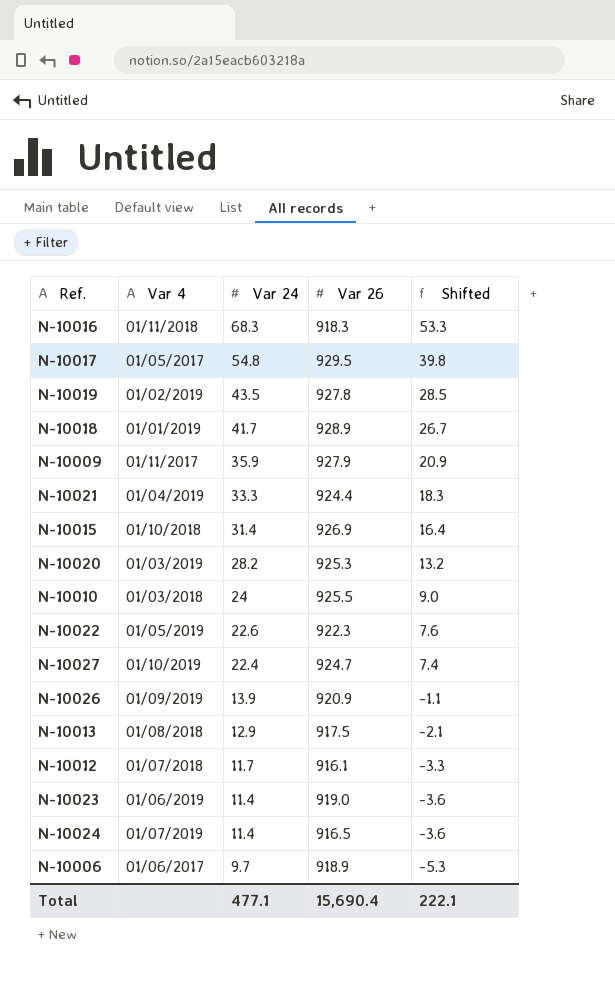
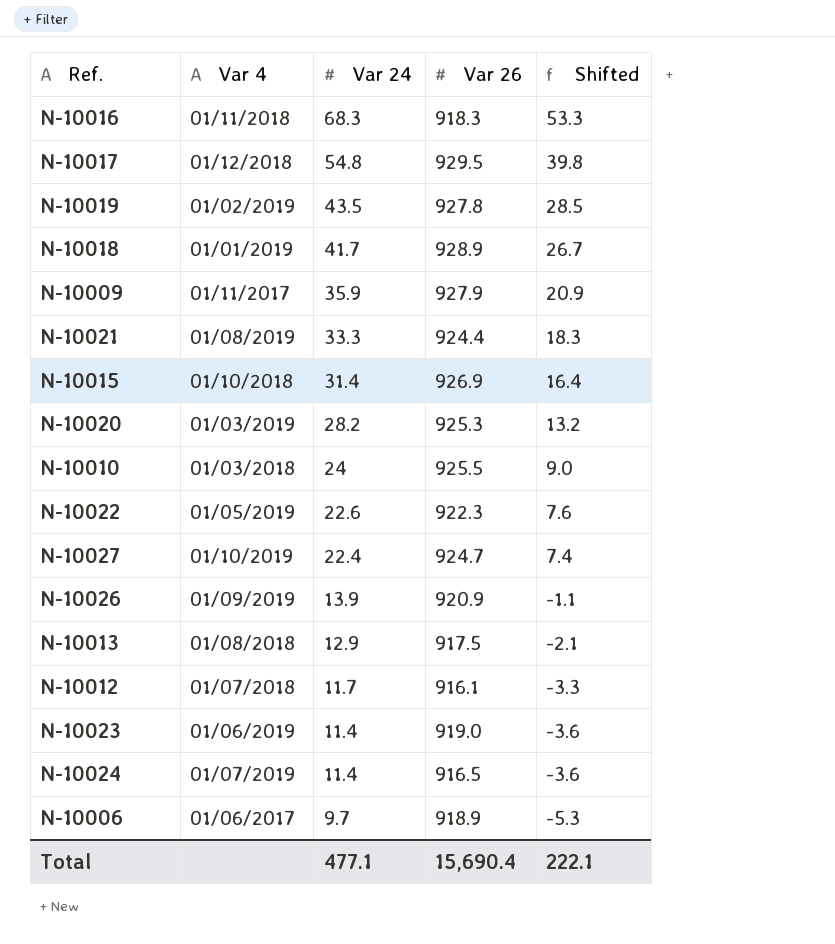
N-10017 | Var 4: 01/05/2017 -> 01/12/2018
N-10021 | Var 4: 01/04/2019 -> 01/08/2019

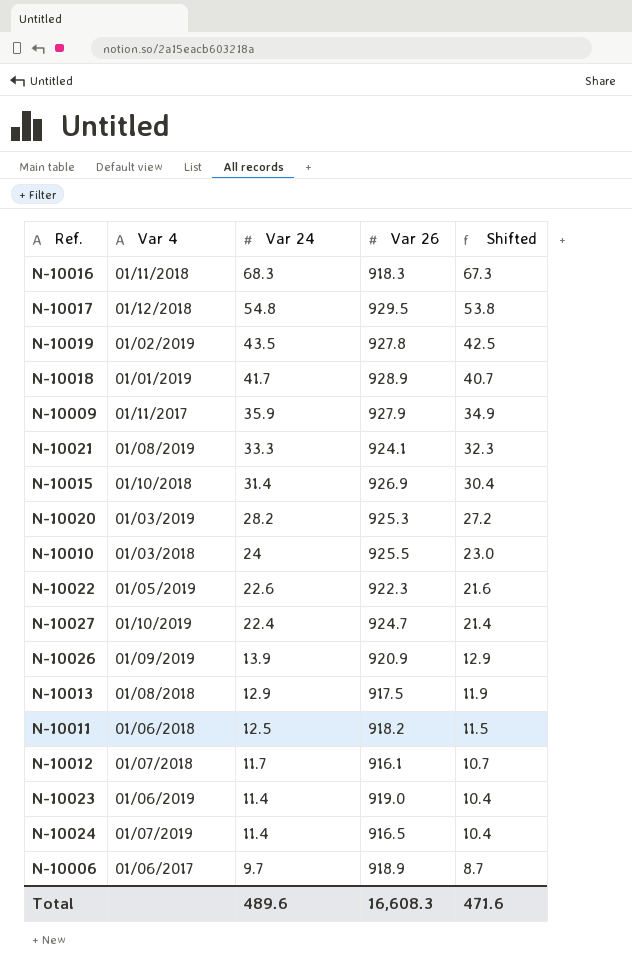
column Shifted | formula: [Var 24] - 15 -> [Var 24] - 1
N-10021 | Var 26: 924.4 -> 924.1
row N-10011: none -> 01/06/2018 | 12.5 | 918.2 | 11.5
Total | Var 24: 477.1 -> 489.6
Total | Var 26: 15,690.4 -> 16,608.3
Total | Shifted: 222.1 -> 471.6

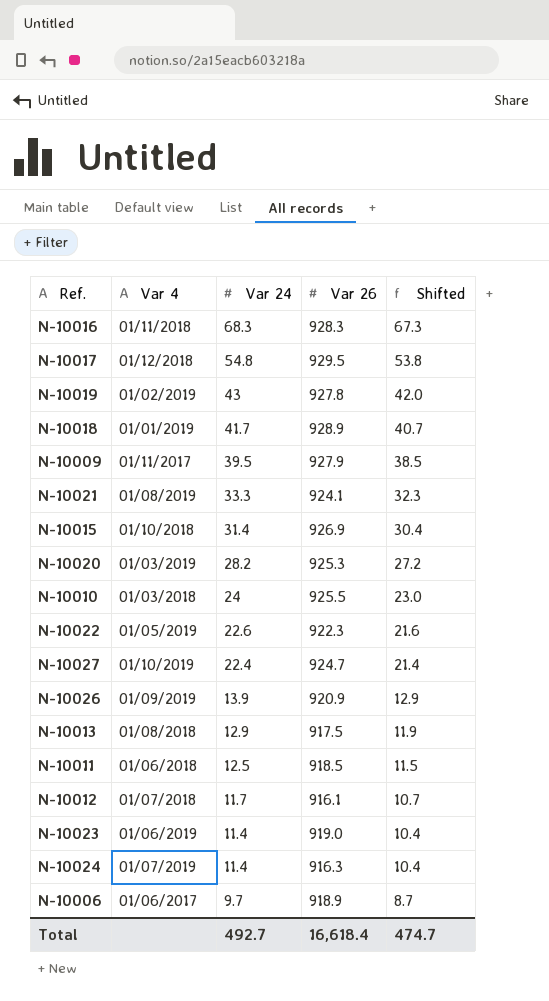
N-10016 | Var 26: 918.3 -> 928.3
N-10019 | Var 24: 43.5 -> 43
N-10019 | Shifted: 42.5 -> 42.0
N-10009 | Var 24: 35.9 -> 39.5
N-10009 | Shifted: 34.9 -> 38.5
N-10011 | Var 26: 918.2 -> 918.5
N-10024 | Var 26: 916.5 -> 916.3
Total | Var 24: 489.6 -> 492.7
Total | Var 26: 16,608.3 -> 16,618.4
Total | Shifted: 471.6 -> 474.7

